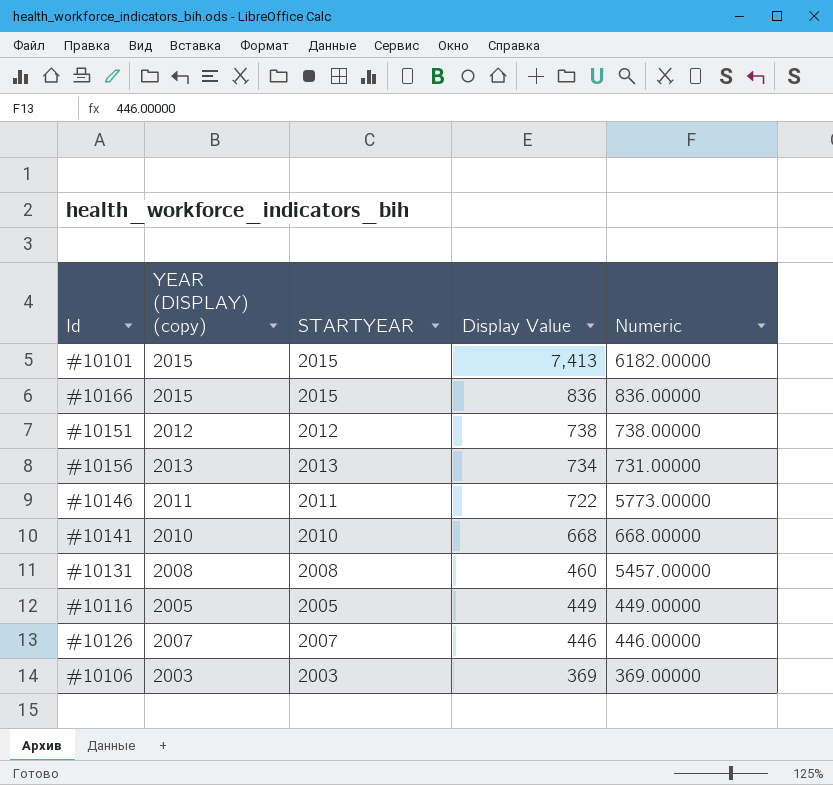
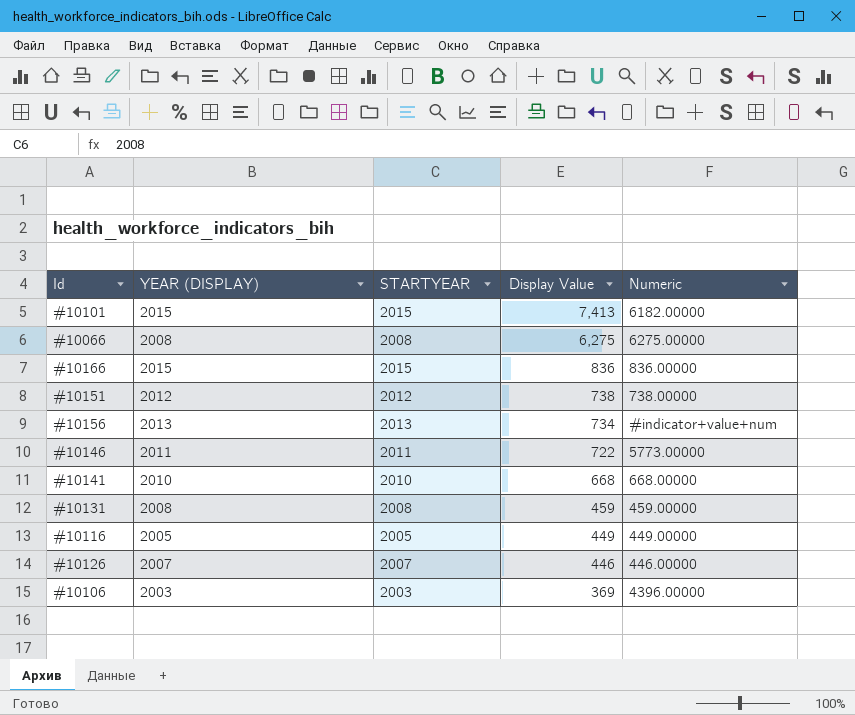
column name: YEAR (DISPLAY) (copy) -> YEAR (DISPLAY)
row #10066: none -> 2008 | 2008 | 6,275 | 6275.00000
#10156 | Numeric: 731.00000 -> #indicator+value+num
#10131 | Display Value: 460 -> 459
#10131 | Numeric: 5457.00000 -> 459.00000
#10106 | Numeric: 369.00000 -> 4396.00000

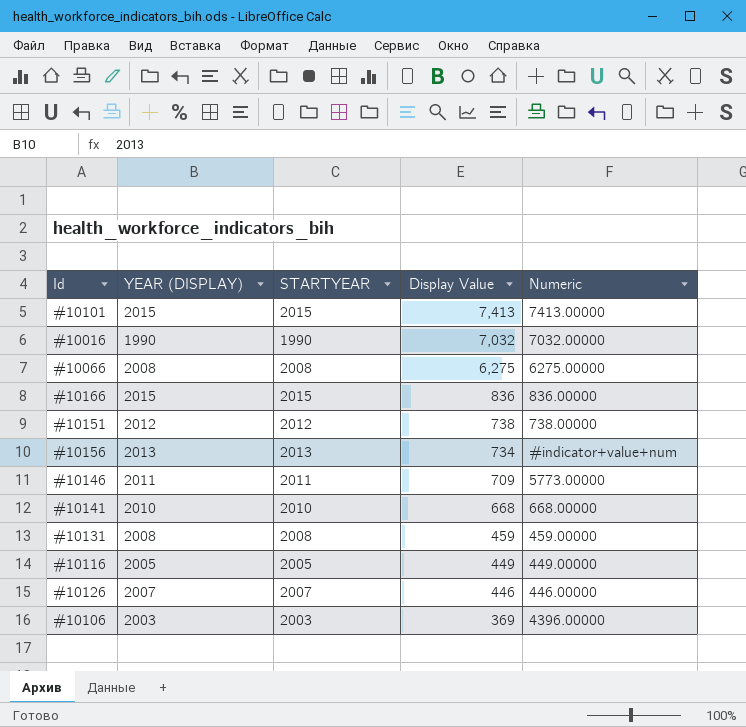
#10101 | Numeric: 6182.00000 -> 7413.00000
row #10016: none -> 1990 | 1990 | 7,032 | 7032.00000
#10146 | Display Value: 722 -> 709

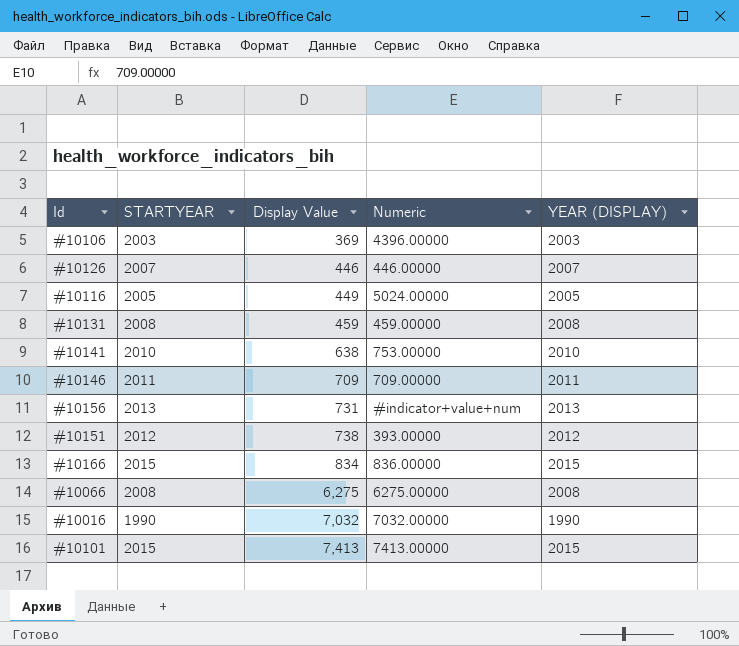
row order: Display Value descending -> Display Value ascending
column YEAR (DISPLAY) | position: 2 -> 5
#10116 | Numeric: 449.00000 -> 5024.00000
#10141 | Display Value: 668 -> 638
#10141 | Numeric: 668.00000 -> 753.00000
#10146 | Numeric: 5773.00000 -> 709.00000
#10156 | Display Value: 734 -> 731
#10151 | Numeric: 738.00000 -> 393.00000
#10166 | Display Value: 836 -> 834

